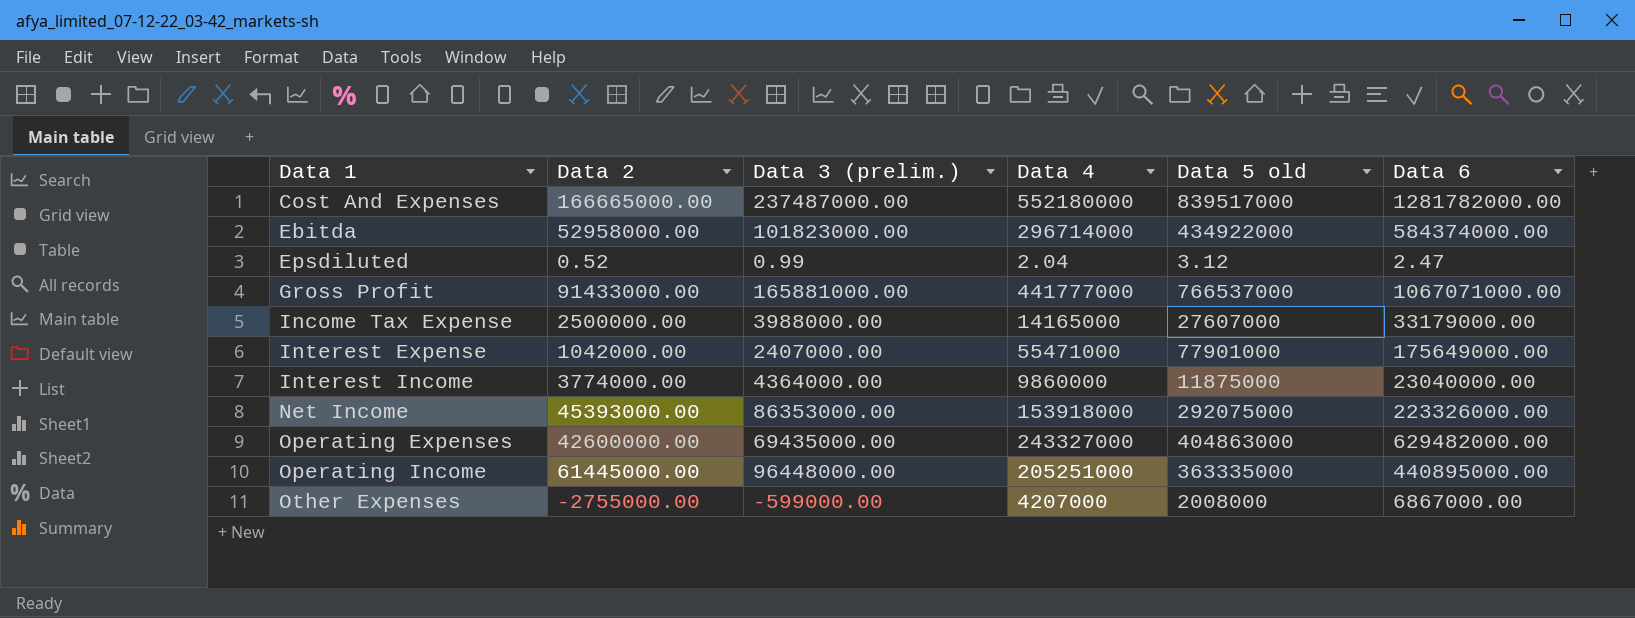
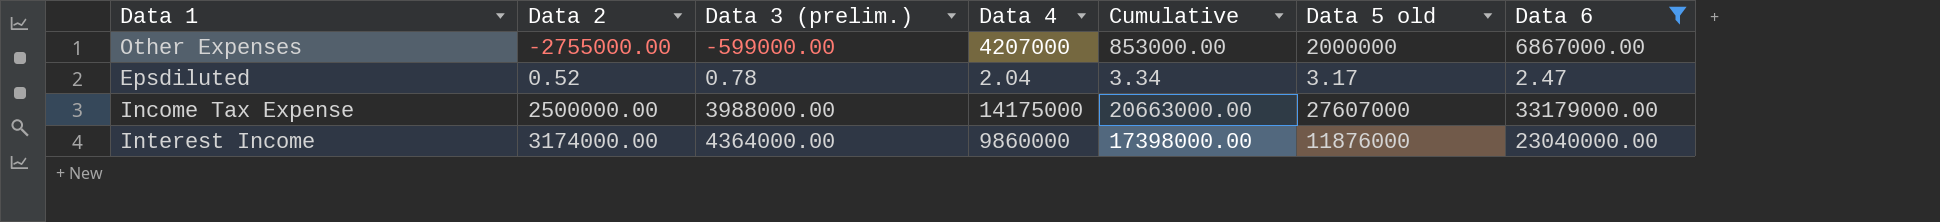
filter: none -> Data 6 <= 33179000.00
row order: Data 1 ascending -> Data 2 ascending
column Cumulative | formula: none -> [Data 2] + [Data 3 (prelim.)] + [Data 4]
Other Expenses | Data 5 old: 2008000 -> 2000000
Epsdiluted | Data 3 (prelim.): 0.99 -> 0.78
Epsdiluted | Data 5 old: 3.12 -> 3.17
Income Tax Expense | Data 4: 14165000 -> 14175000
Interest Income | Data 2: 3774000.00 -> 3174000.00
Interest Income | Data 5 old: 11875000 -> 11876000

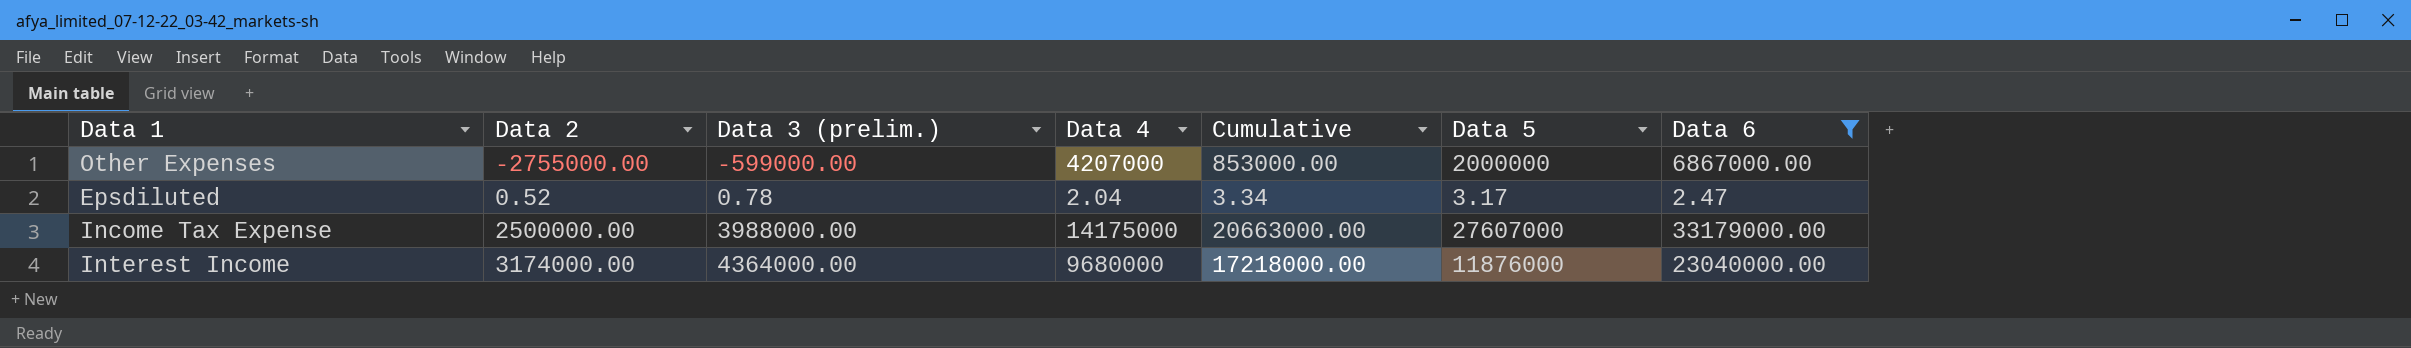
column name: Data 5 old -> Data 5
Interest Income | Data 4: 9860000 -> 9680000
Interest Income | Cumulative: 17398000.00 -> 17218000.00

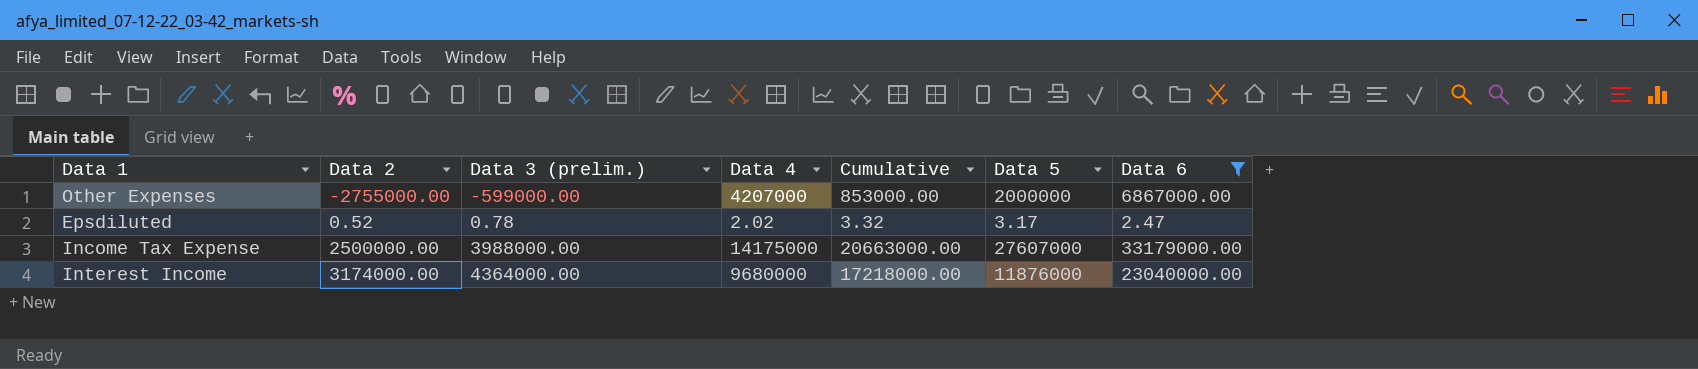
Epsdiluted | Data 4: 2.04 -> 2.02
Epsdiluted | Cumulative: 3.34 -> 3.32

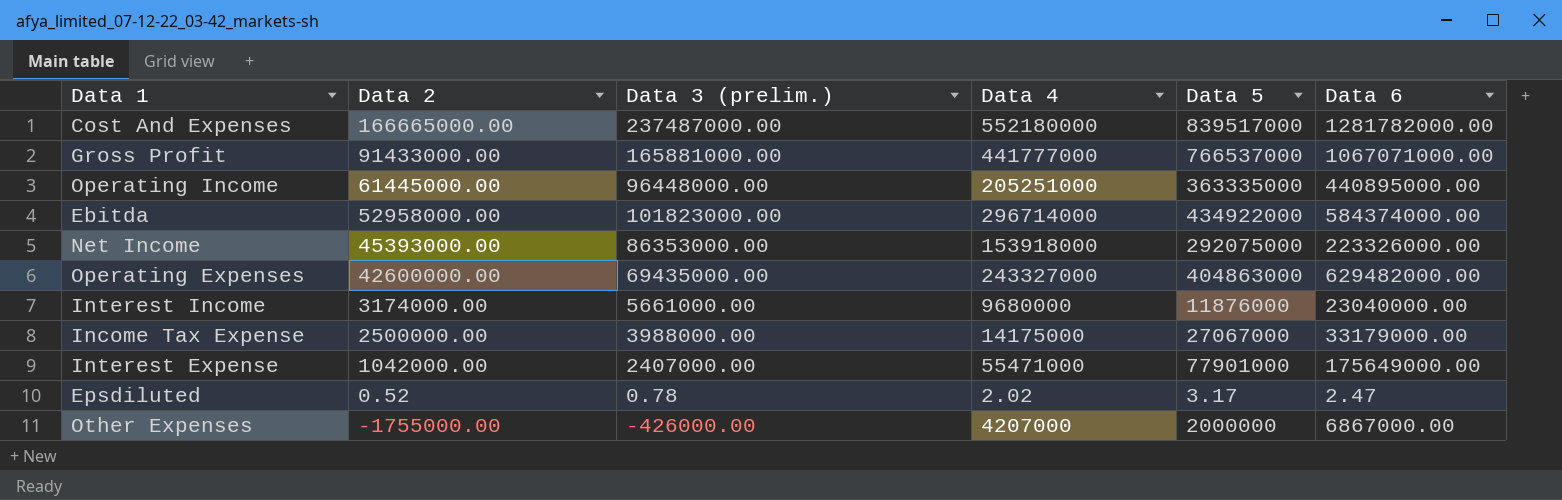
filter: Data 6 <= 33179000.00 -> none
row order: Data 2 ascending -> Data 2 descending
column Cumulative | formula: [Data 2] + [Data 3 (prelim.)] + [Data 4] -> none
Interest Income | Data 3 (prelim.): 4364000.00 -> 5661000.00
Income Tax Expense | Data 5: 27607000 -> 27067000
Other Expenses | Data 2: -2755000.00 -> -1755000.00
Other Expenses | Data 3 (prelim.): -599000.00 -> -426000.00

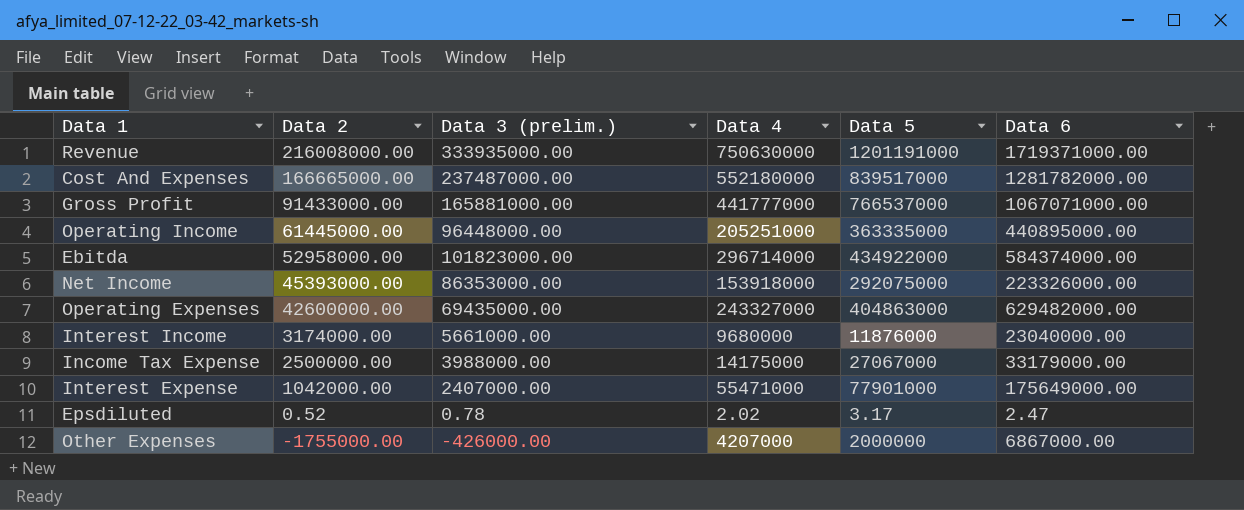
row Revenue: none -> 216008000.00 | 333935000.00 | 750630000 | 1201191000 | 1719371000.00

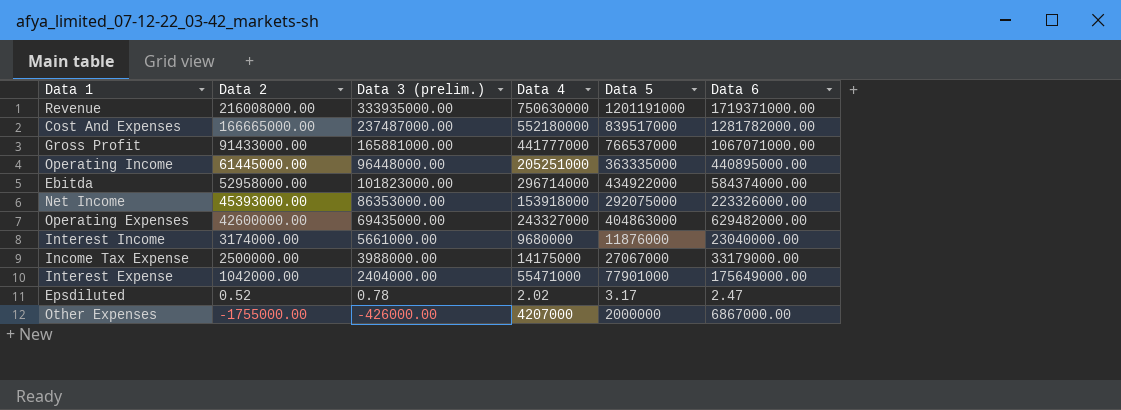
Interest Expense | Data 3 (prelim.): 2407000.00 -> 2404000.00

